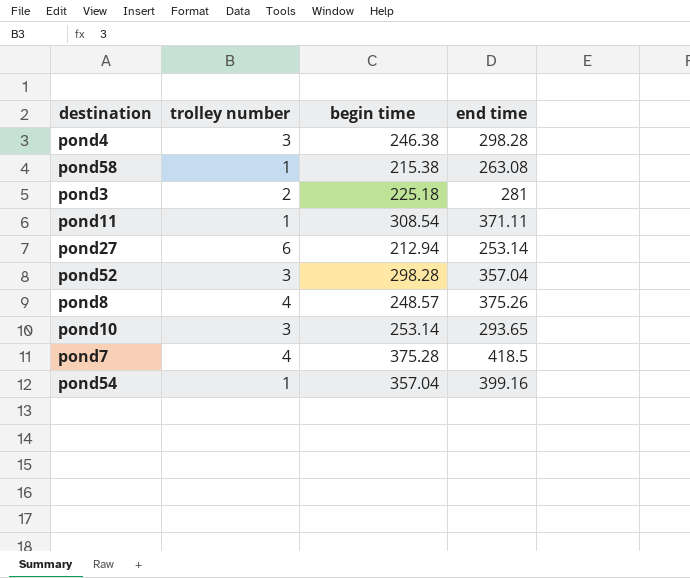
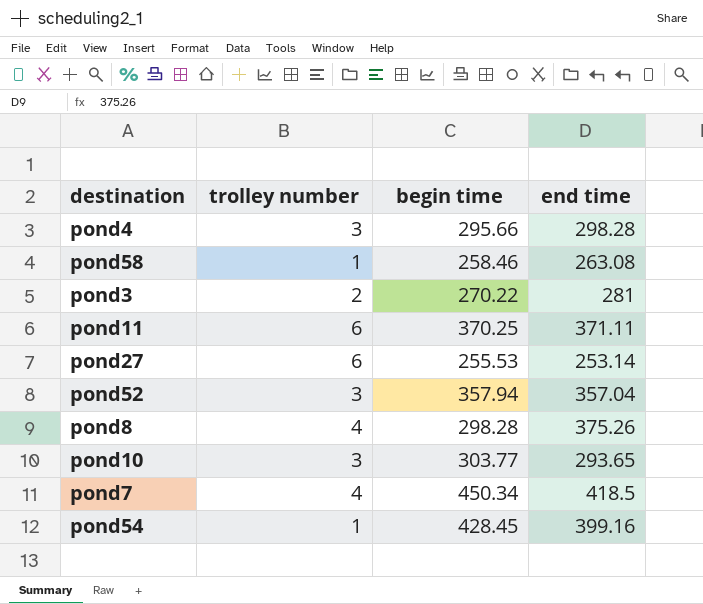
pond4 | begin time: 246.38 -> 295.66
pond58 | begin time: 215.38 -> 258.46
pond3 | begin time: 225.18 -> 270.22
pond11 | trolley number: 1 -> 6
pond11 | begin time: 308.54 -> 370.25
pond27 | begin time: 212.94 -> 255.53
pond52 | begin time: 298.28 -> 357.94
pond8 | begin time: 248.57 -> 298.28
pond10 | begin time: 253.14 -> 303.77
pond7 | begin time: 375.28 -> 450.34
pond54 | begin time: 357.04 -> 428.45

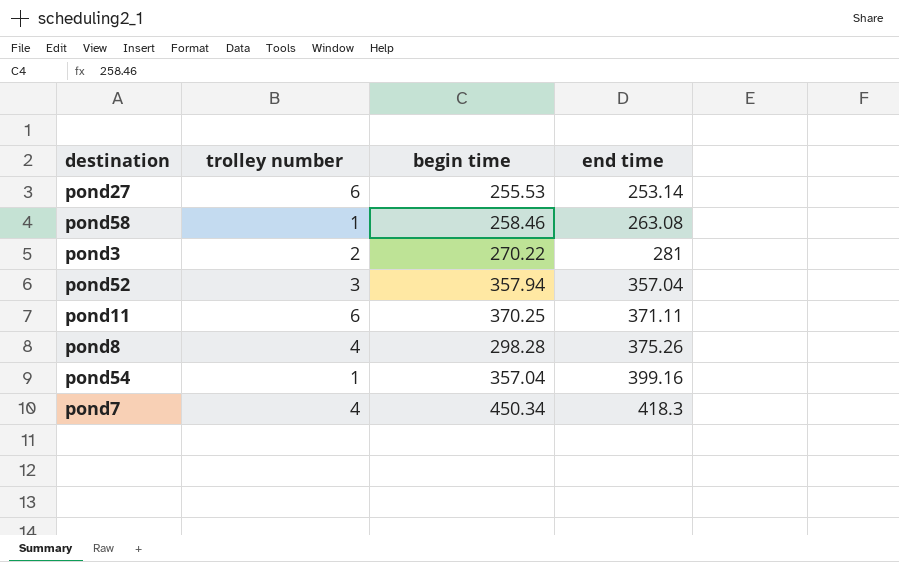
row order: none -> end time ascending
row pond4: 3 | 295.66 | 298.28 -> none
row pond10: 3 | 303.77 | 293.65 -> none
pond54 | begin time: 428.45 -> 357.04
pond7 | end time: 418.5 -> 418.3

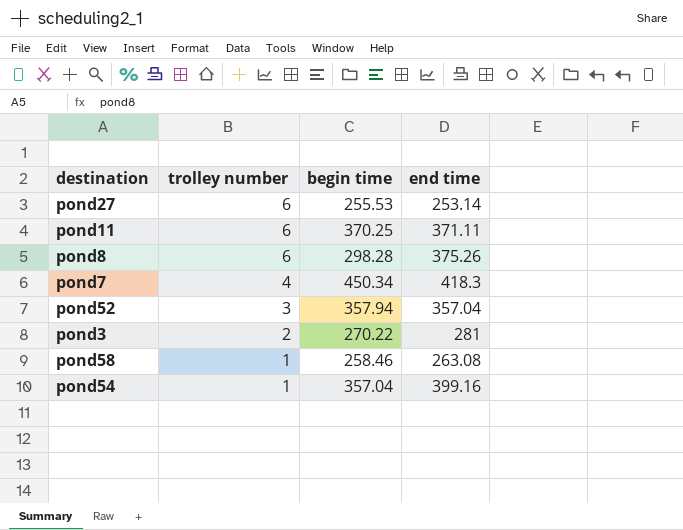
row order: end time ascending -> trolley number descending
pond8 | trolley number: 4 -> 6

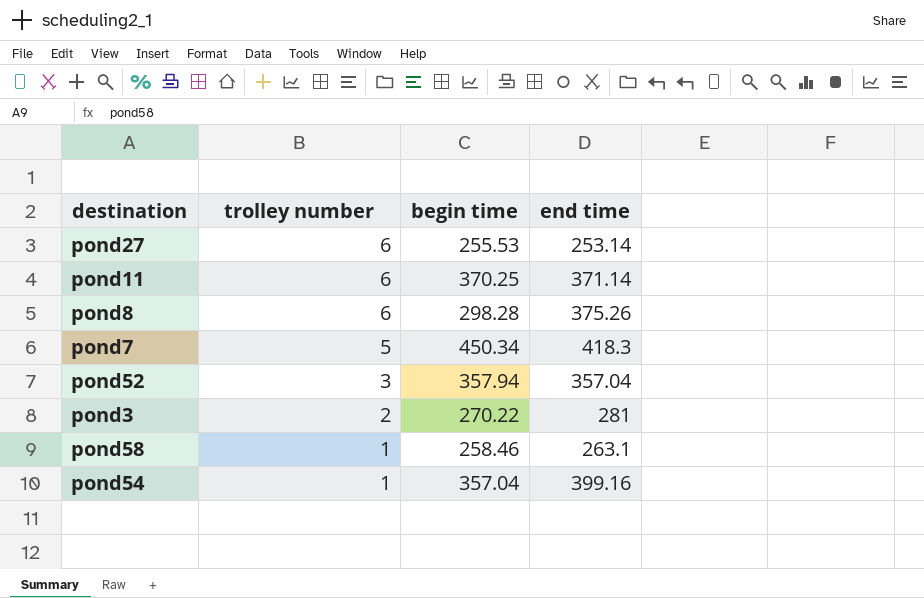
pond11 | end time: 371.11 -> 371.14
pond7 | trolley number: 4 -> 5
pond58 | end time: 263.08 -> 263.1

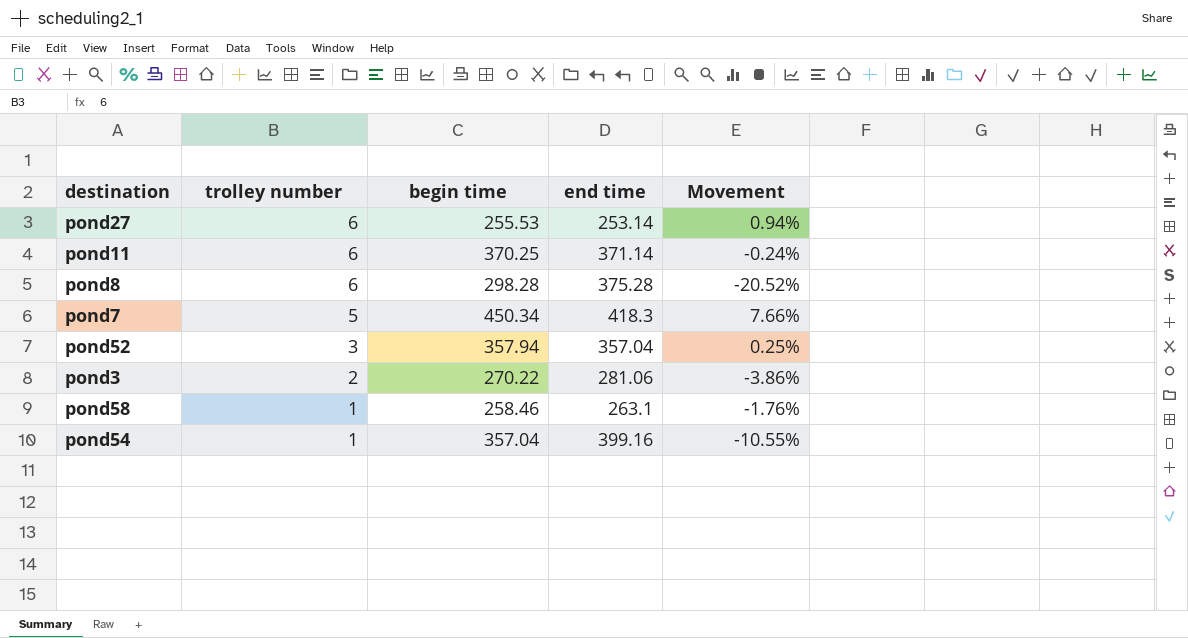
column Movement | formula: none -> ([begin time] - [end time]) / [end time]
pond8 | end time: 375.26 -> 375.28
pond3 | end time: 281 -> 281.06

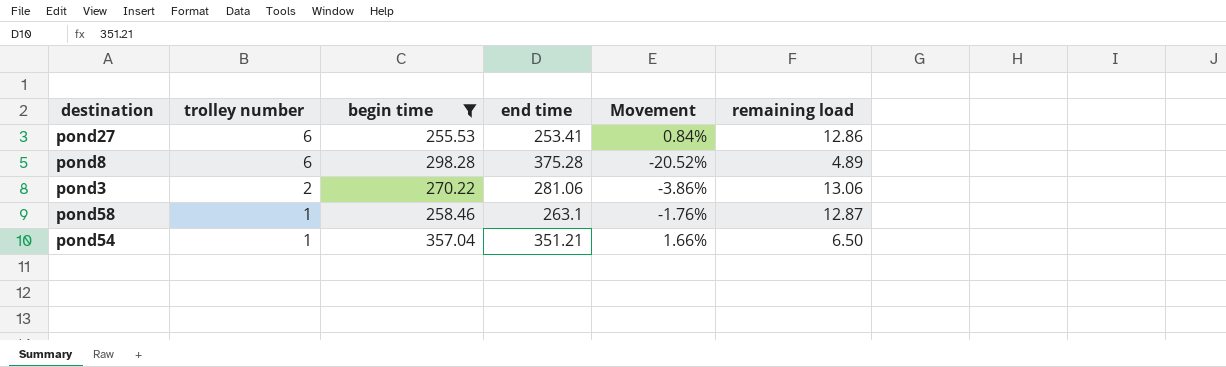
filter: none -> begin time <= 357.04
column remaining load | position: none -> 6
pond27 | end time: 253.14 -> 253.41
pond27 | Movement: 0.94% -> 0.84%
pond54 | end time: 399.16 -> 351.21
pond54 | Movement: -10.55% -> 1.66%

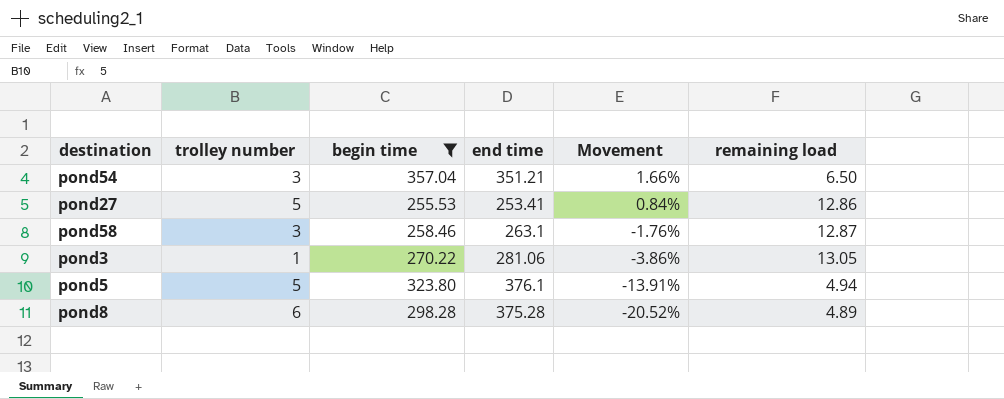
row order: trolley number descending -> Movement descending
pond54 | trolley number: 1 -> 3
pond27 | trolley number: 6 -> 5
pond58 | trolley number: 1 -> 3
pond3 | trolley number: 2 -> 1
pond3 | remaining load: 13.06 -> 13.05
row pond5: none -> 5 | 323.80 | 376.1 | -13.91% | 4.94

